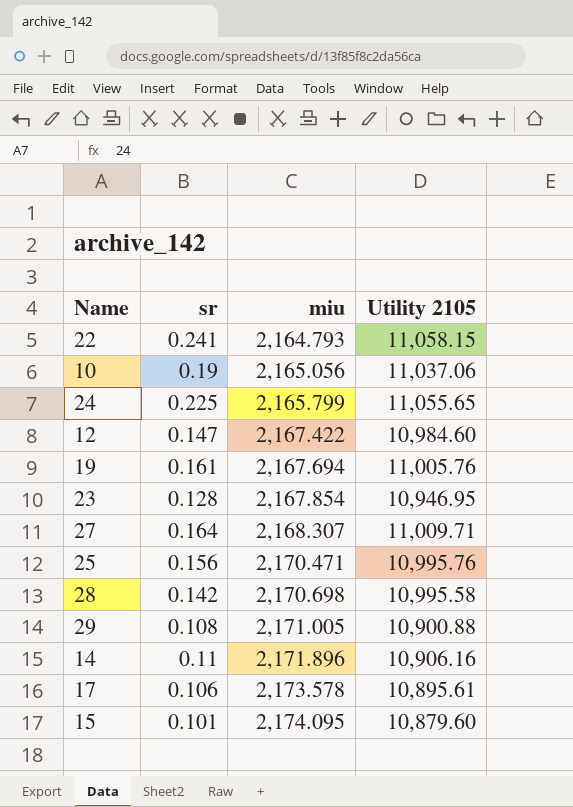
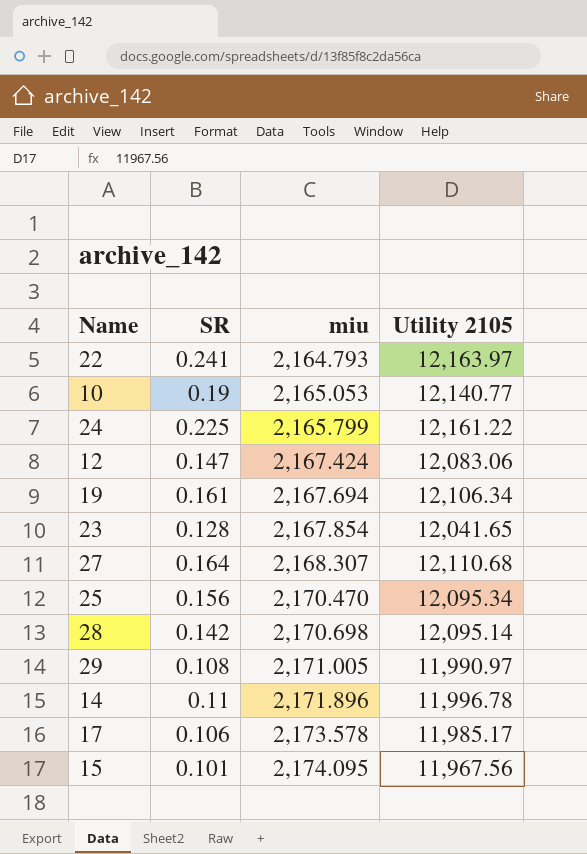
column name: sr -> SR
22 | Utility 2105: 11,058.15 -> 12,163.97
10 | miu: 2,165.056 -> 2,165.053
10 | Utility 2105: 11,037.06 -> 12,140.77
24 | Utility 2105: 11,055.65 -> 12,161.22
12 | miu: 2,167.422 -> 2,167.424
12 | Utility 2105: 10,984.60 -> 12,083.06
19 | Utility 2105: 11,005.76 -> 12,106.34
23 | Utility 2105: 10,946.95 -> 12,041.65
27 | Utility 2105: 11,009.71 -> 12,110.68
25 | miu: 2,170.471 -> 2,170.470
25 | Utility 2105: 10,995.76 -> 12,095.34
28 | Utility 2105: 10,995.58 -> 12,095.14
29 | Utility 2105: 10,900.88 -> 11,990.97
14 | Utility 2105: 10,906.16 -> 11,996.78
17 | Utility 2105: 10,895.61 -> 11,985.17
15 | Utility 2105: 10,879.60 -> 11,967.56

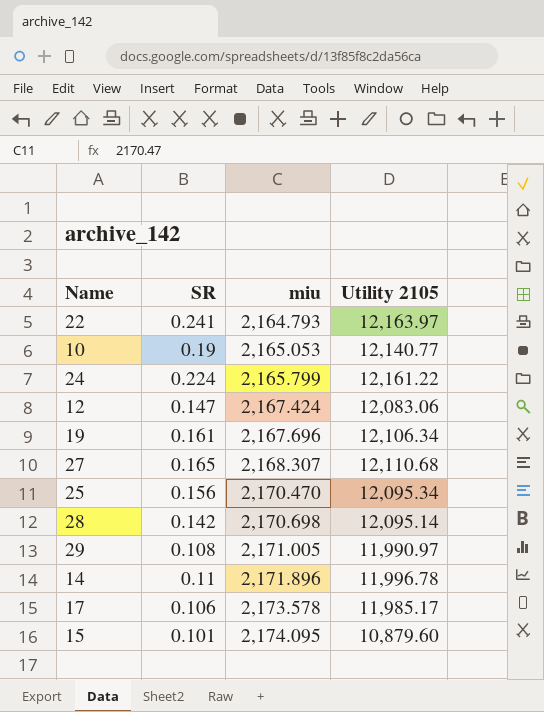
row 23: 0.128 | 2,167.854 | 12,041.65 -> none
24 | SR: 0.225 -> 0.224
19 | miu: 2,167.694 -> 2,167.696
27 | SR: 0.164 -> 0.165
15 | Utility 2105: 11,967.56 -> 10,879.60

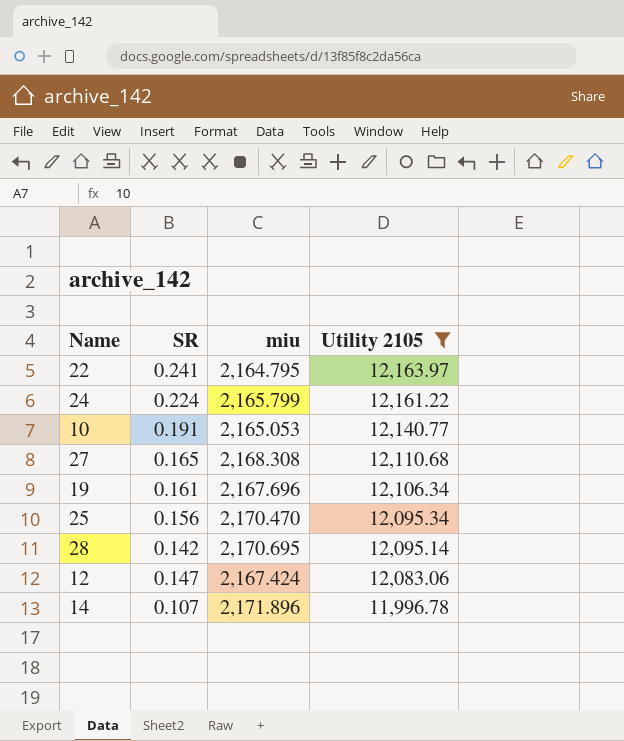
filter: none -> Utility 2105 >= 11,996.78
row order: miu ascending -> Utility 2105 descending
22 | miu: 2,164.793 -> 2,164.795
10 | SR: 0.19 -> 0.191
27 | miu: 2,168.307 -> 2,168.308
28 | miu: 2,170.698 -> 2,170.695
14 | SR: 0.11 -> 0.107

